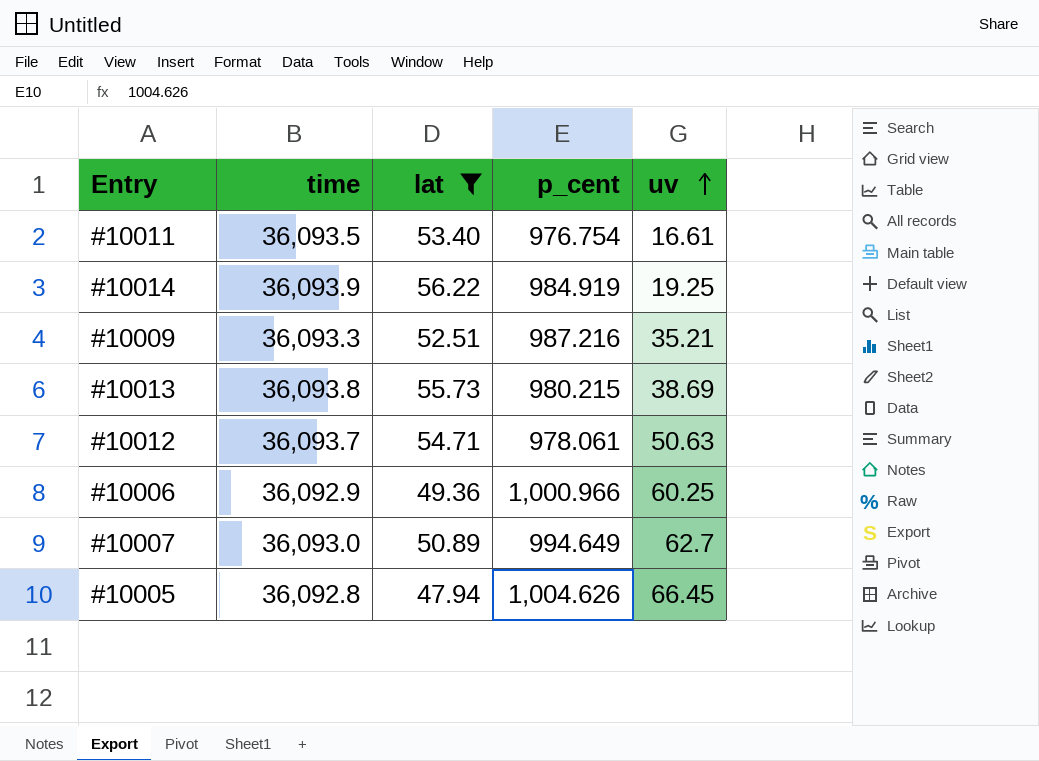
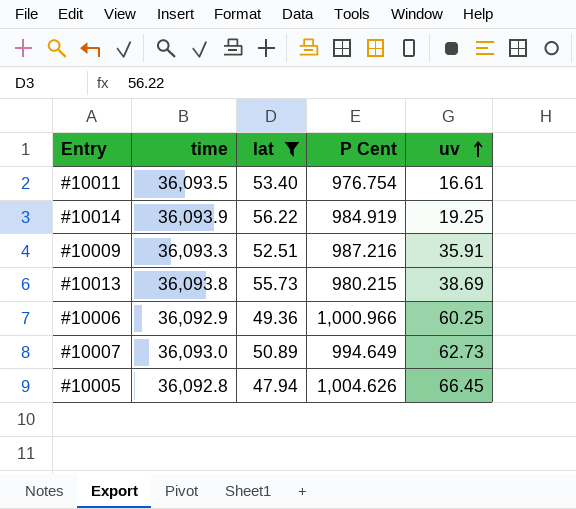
column name: p_cent -> P Cent
row #10012: 36,093.7 | 54.71 | 978.061 | 50.63 -> none
#10009 | uv: 35.21 -> 35.91
#10007 | uv: 62.7 -> 62.73

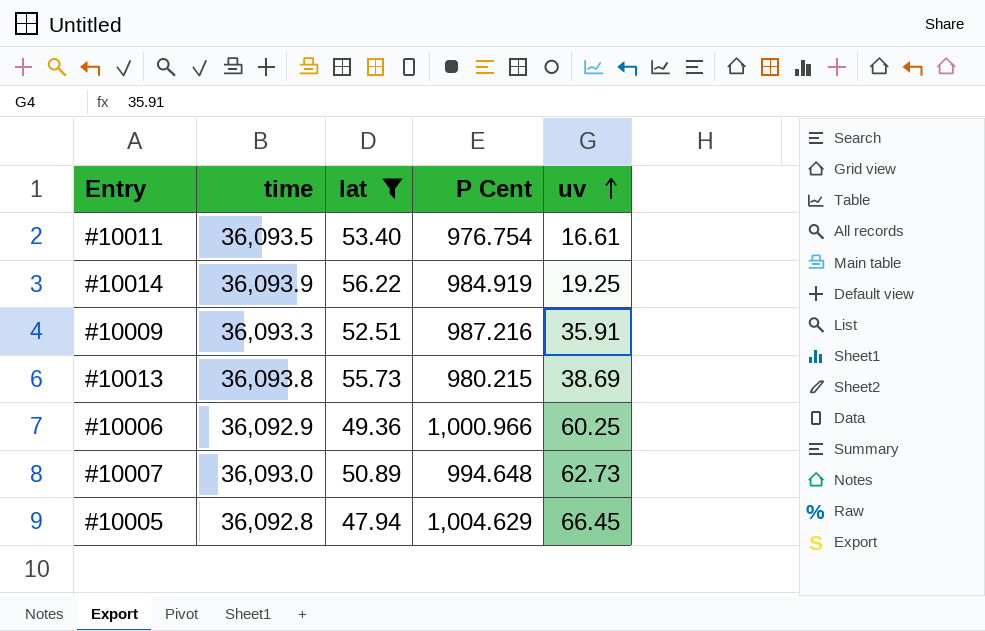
#10007 | P Cent: 994.649 -> 994.648
#10005 | P Cent: 1,004.626 -> 1,004.629

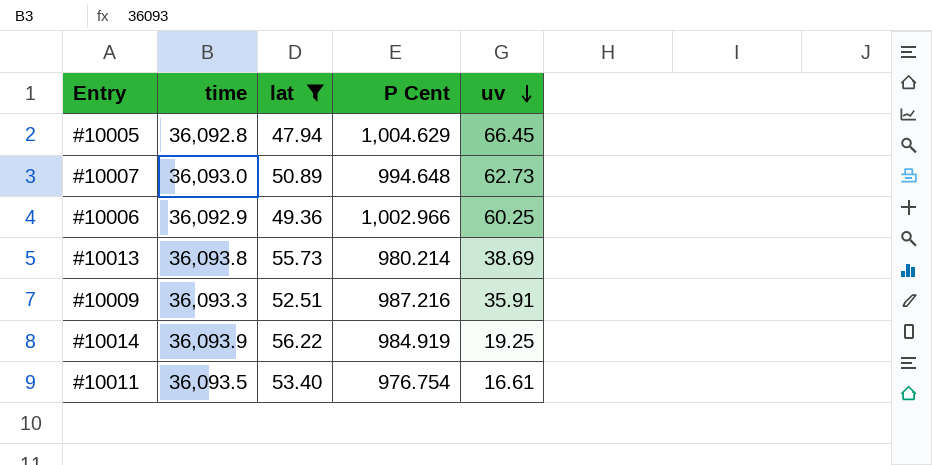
row order: uv ascending -> uv descending
#10006 | P Cent: 1,000.966 -> 1,002.966
#10013 | P Cent: 980.215 -> 980.214

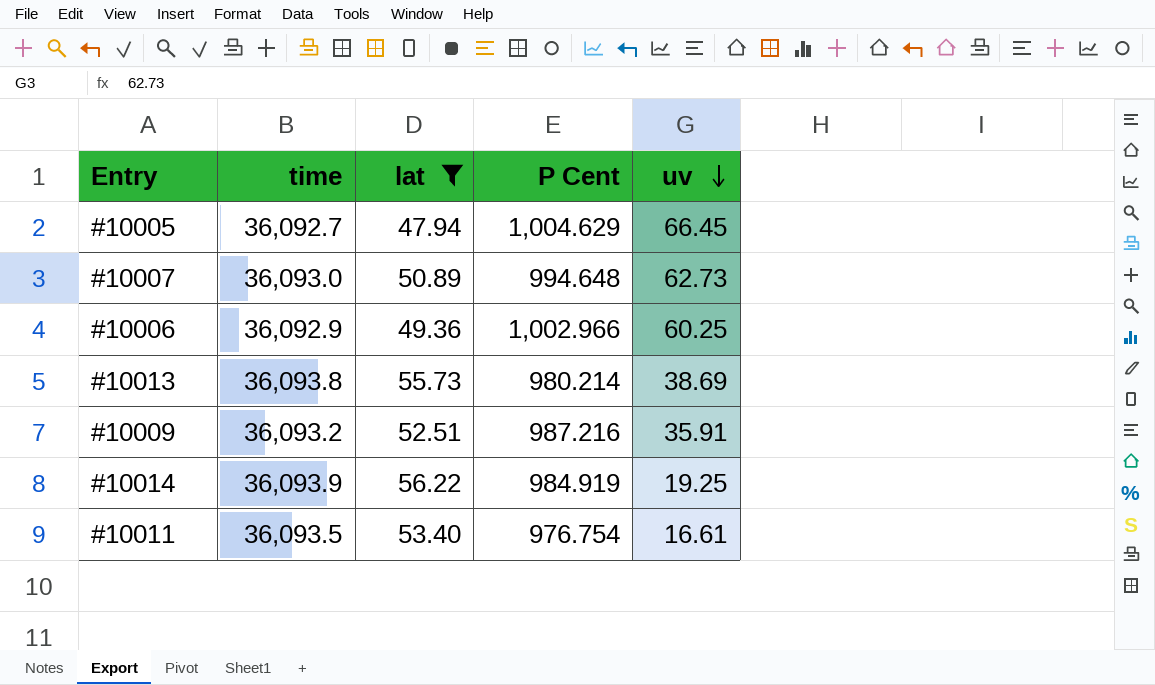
#10005 | time: 36,092.8 -> 36,092.7
#10009 | time: 36,093.3 -> 36,093.2

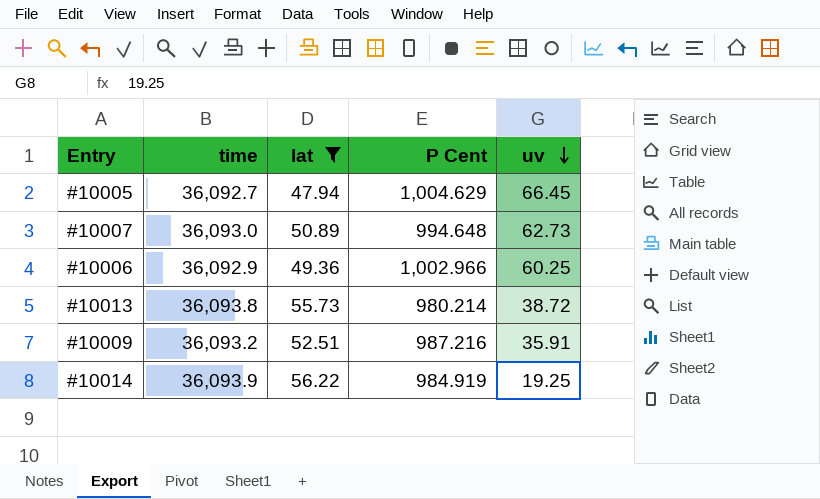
row #10011: 36,093.5 | 53.40 | 976.754 | 16.61 -> none
#10013 | uv: 38.69 -> 38.72

